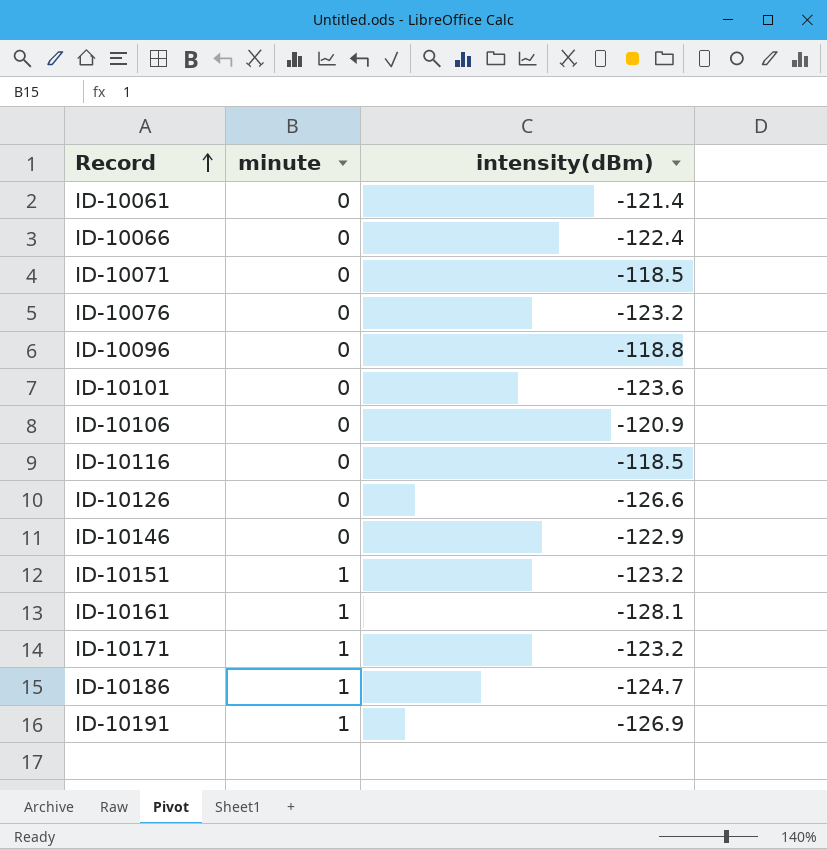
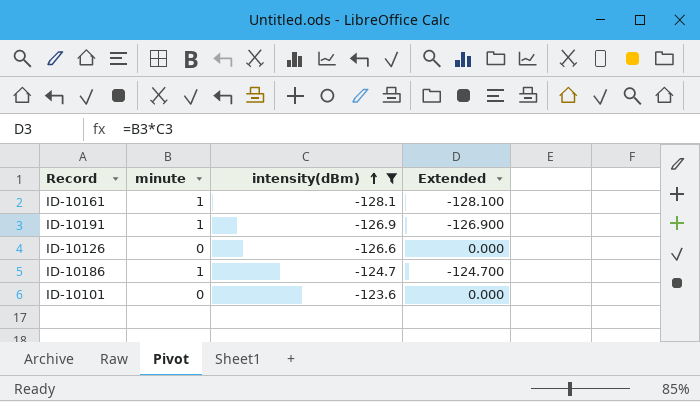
filter: none -> intensity(dBm) <= -123.6
row order: Record ascending -> intensity(dBm) ascending
column Extended | formula: none -> [minute] * [intensity(dBm)]

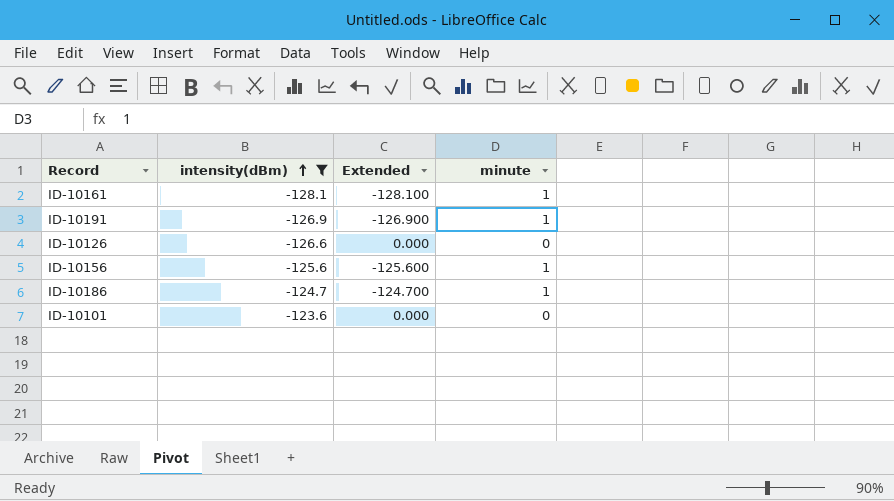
column minute | position: 2 -> 4
row ID-10156: none -> -125.6 | -125.600 | 1

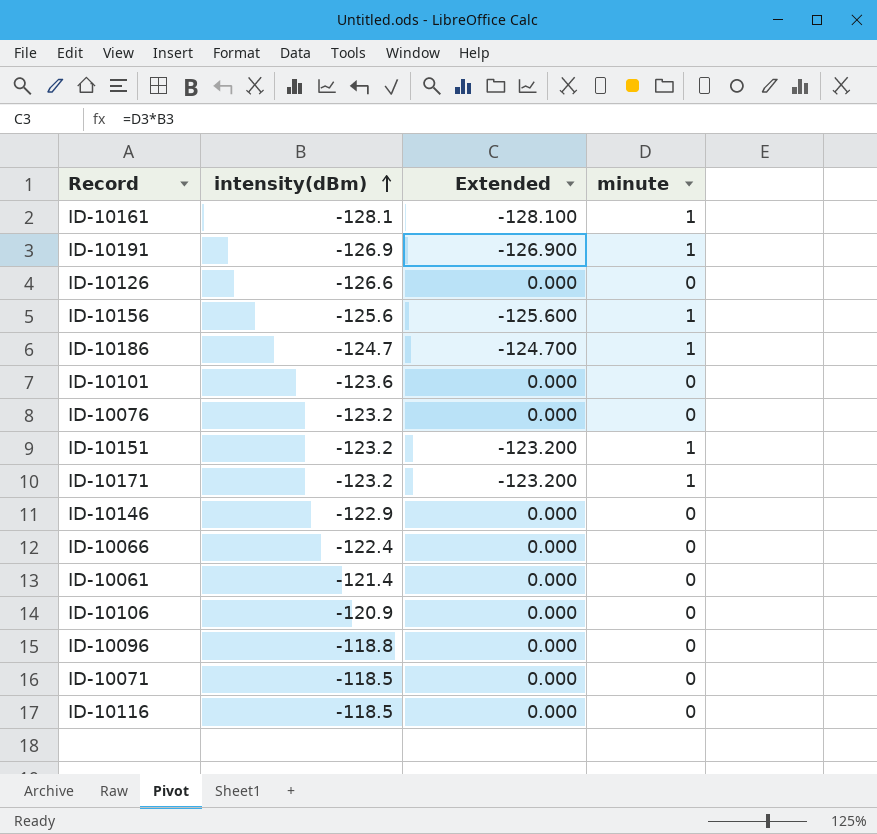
filter: intensity(dBm) <= -123.6 -> none

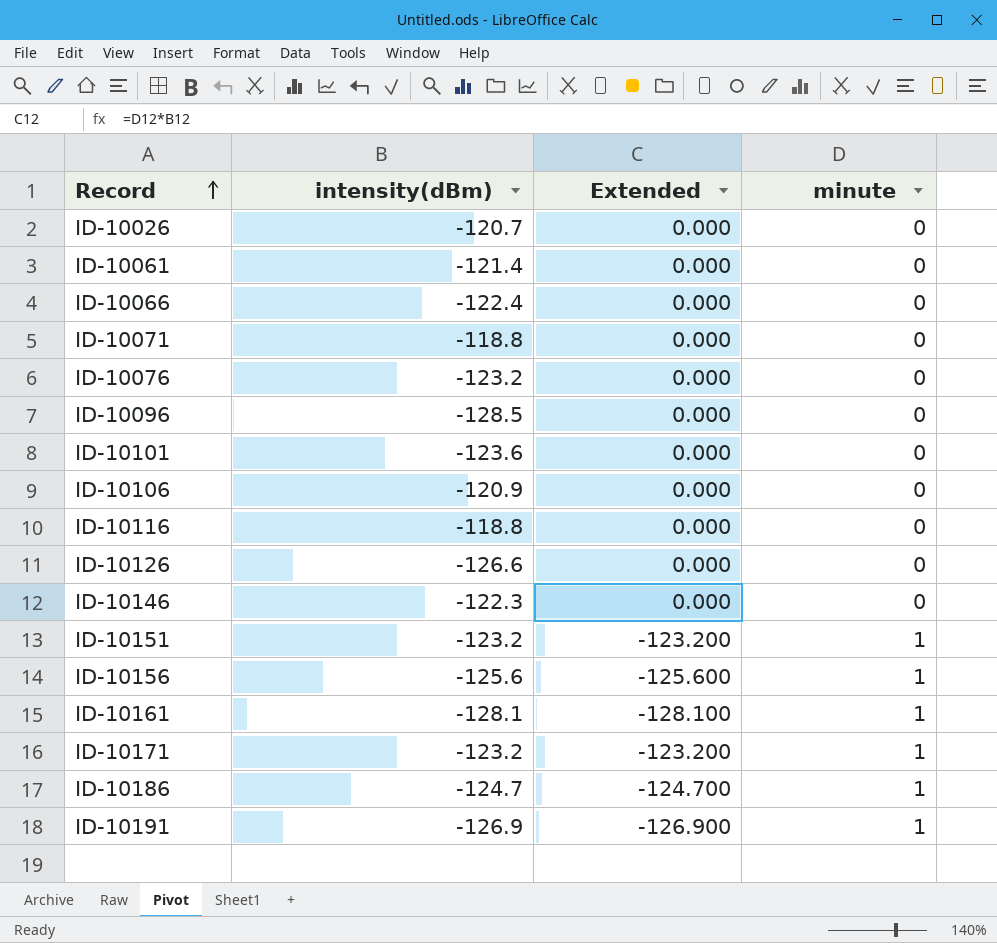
row order: intensity(dBm) ascending -> Record ascending
row ID-10026: none -> -120.7 | 0.000 | 0
ID-10071 | intensity(dBm): -118.5 -> -118.8
ID-10096 | intensity(dBm): -118.8 -> -128.5
ID-10116 | intensity(dBm): -118.5 -> -118.8
ID-10146 | intensity(dBm): -122.9 -> -122.3

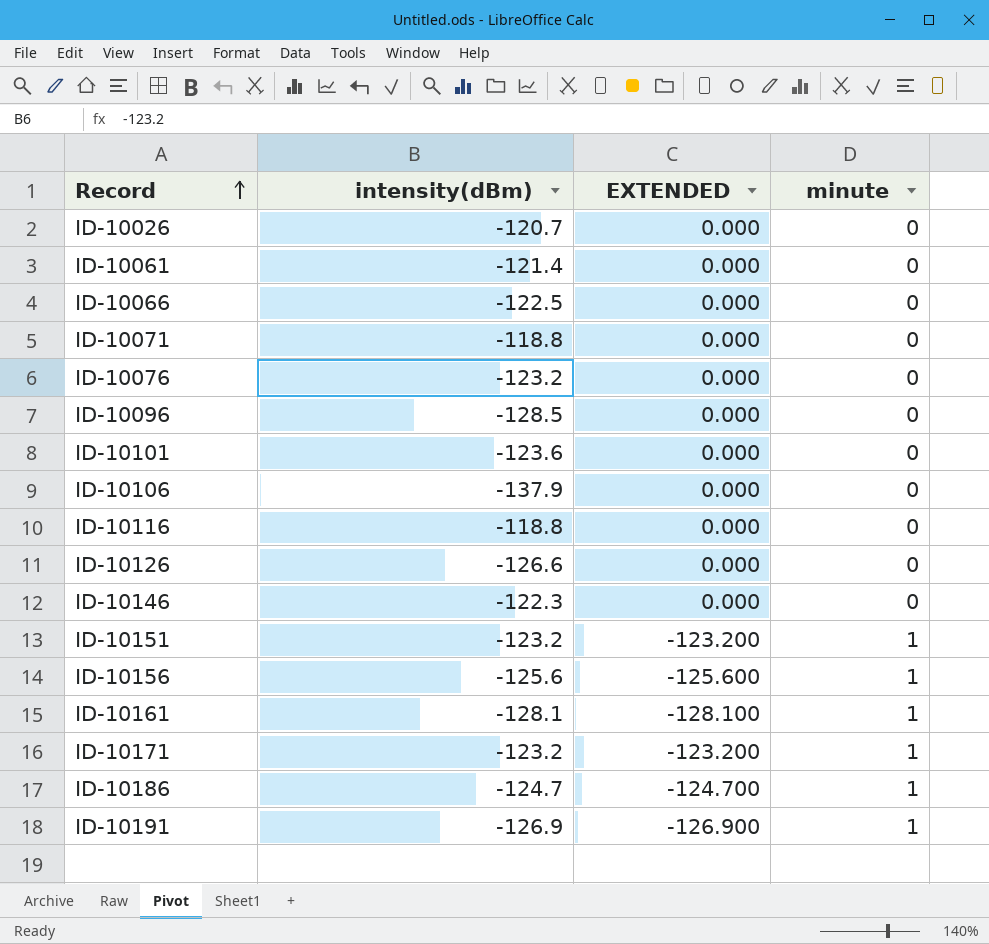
column name: Extended -> EXTENDED
ID-10066 | intensity(dBm): -122.4 -> -122.5
ID-10106 | intensity(dBm): -120.9 -> -137.9

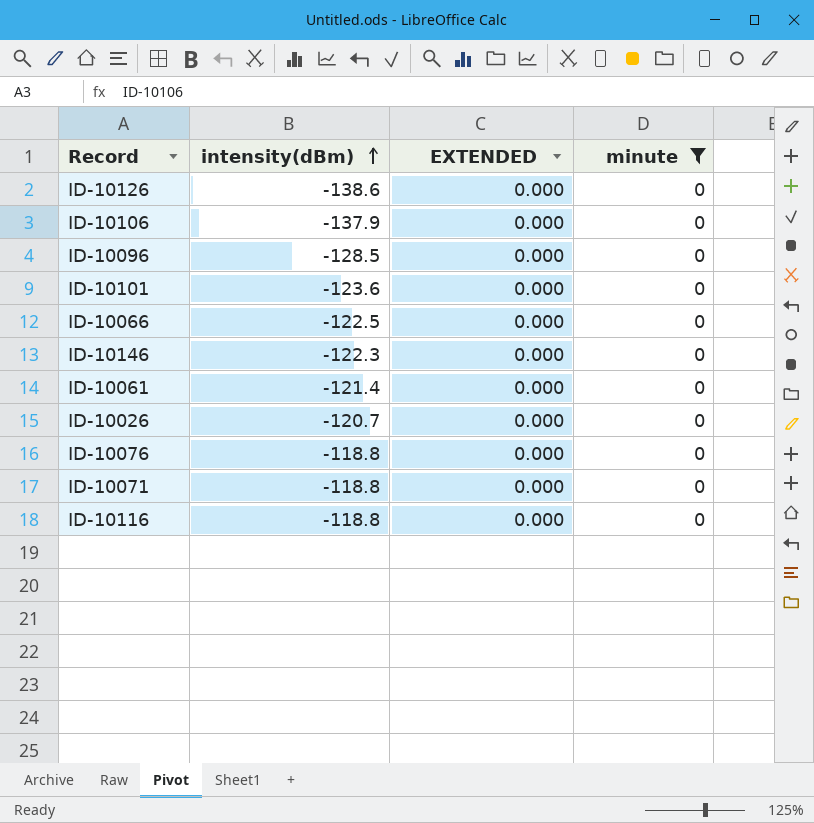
filter: none -> minute = 0
row order: Record ascending -> intensity(dBm) ascending
ID-10126 | intensity(dBm): -126.6 -> -138.6
ID-10076 | intensity(dBm): -123.2 -> -118.8

